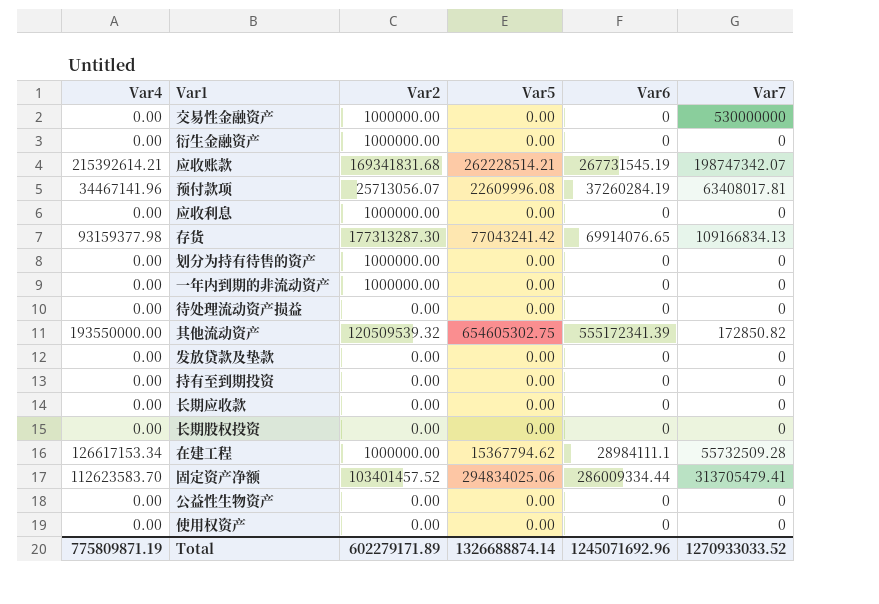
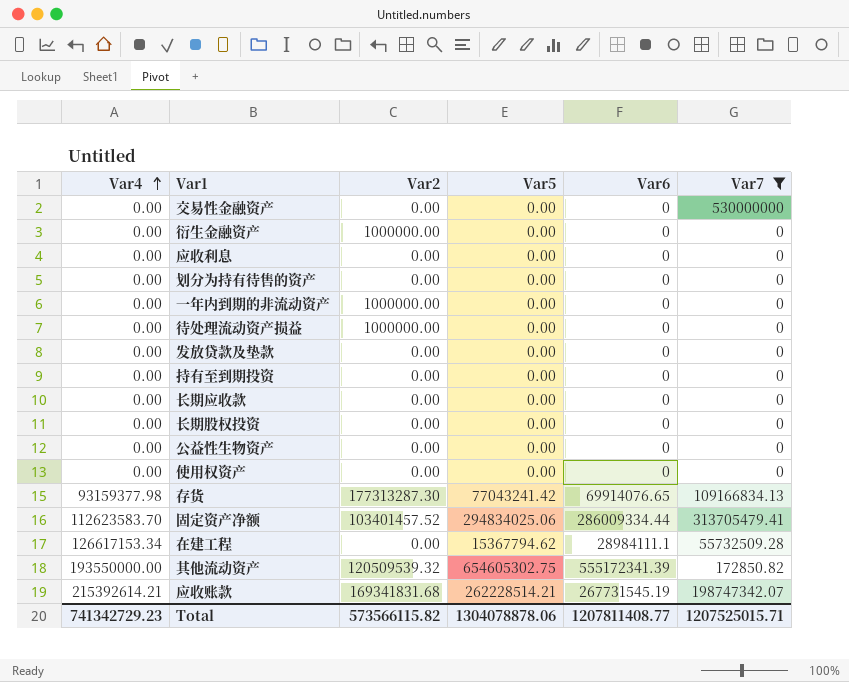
filter: none -> Var7 != 63408017.81
row order: none -> Var4 ascending
交易性金融资产 | Var2: 1000000.00 -> 0.00
应收利息 | Var2: 1000000.00 -> 0.00
划分为持有待售的资产 | Var2: 1000000.00 -> 0.00
待处理流动资产损益 | Var2: 0.00 -> 1000000.00
在建工程 | Var2: 1000000.00 -> 0.00
Total | Var4: 775809871.19 -> 741342729.23
Total | Var2: 602279171.89 -> 573566115.82
Total | Var5: 1326688874.14 -> 1304078878.06
Total | Var6: 1245071692.96 -> 1207811408.77
Total | Var7: 1270933033.52 -> 1207525015.71

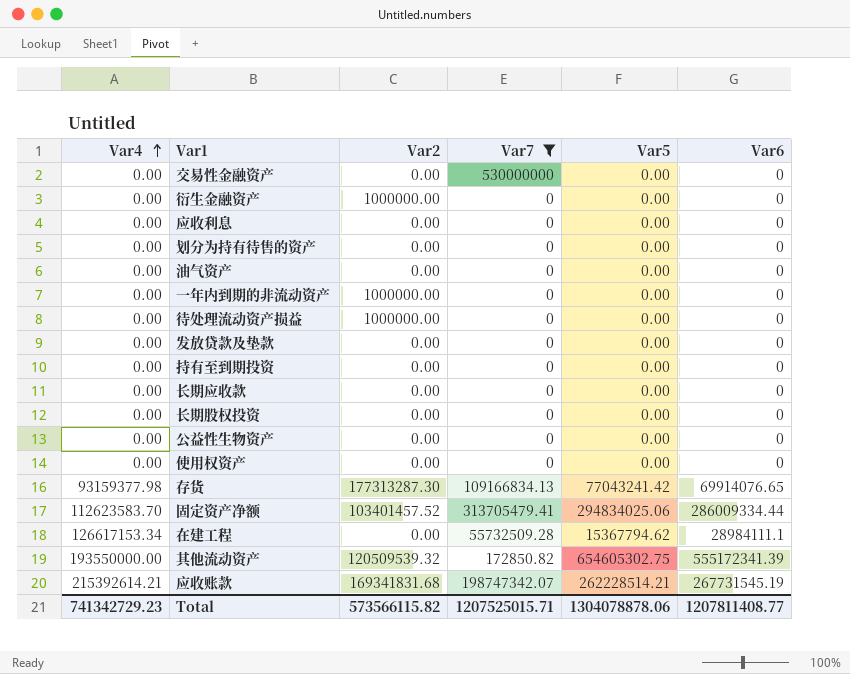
column Var7 | position: 6 -> 4
row 油气资产: none -> 0.00 | 0.00 | 0 | 0.00 | 0

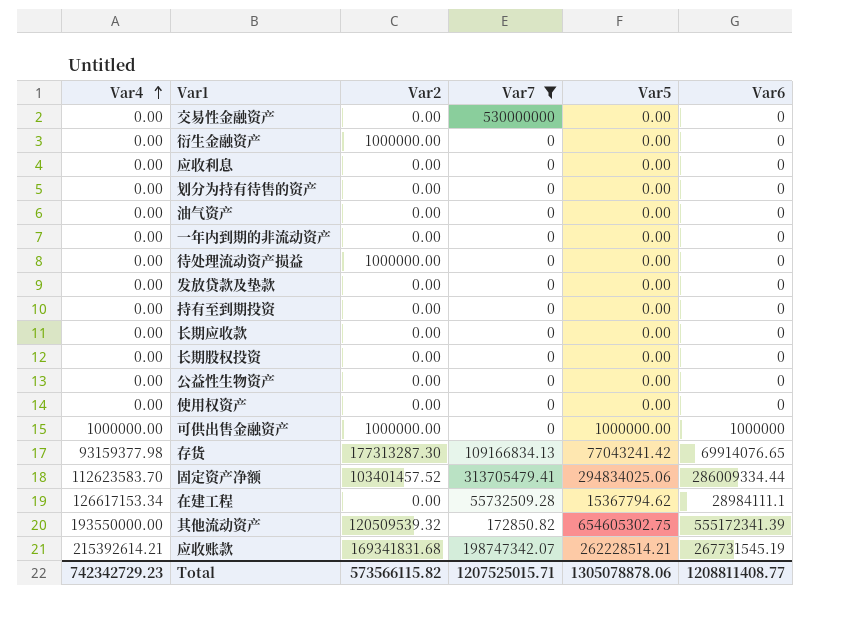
一年内到期的非流动资产 | Var2: 1000000.00 -> 0.00
row 可供出售金融资产: none -> 1000000.00 | 1000000.00 | 0 | 1000000.00 | 1000000
Total | Var4: 741342729.23 -> 742342729.23
Total | Var5: 1304078878.06 -> 1305078878.06
Total | Var6: 1207811408.77 -> 1208811408.77

